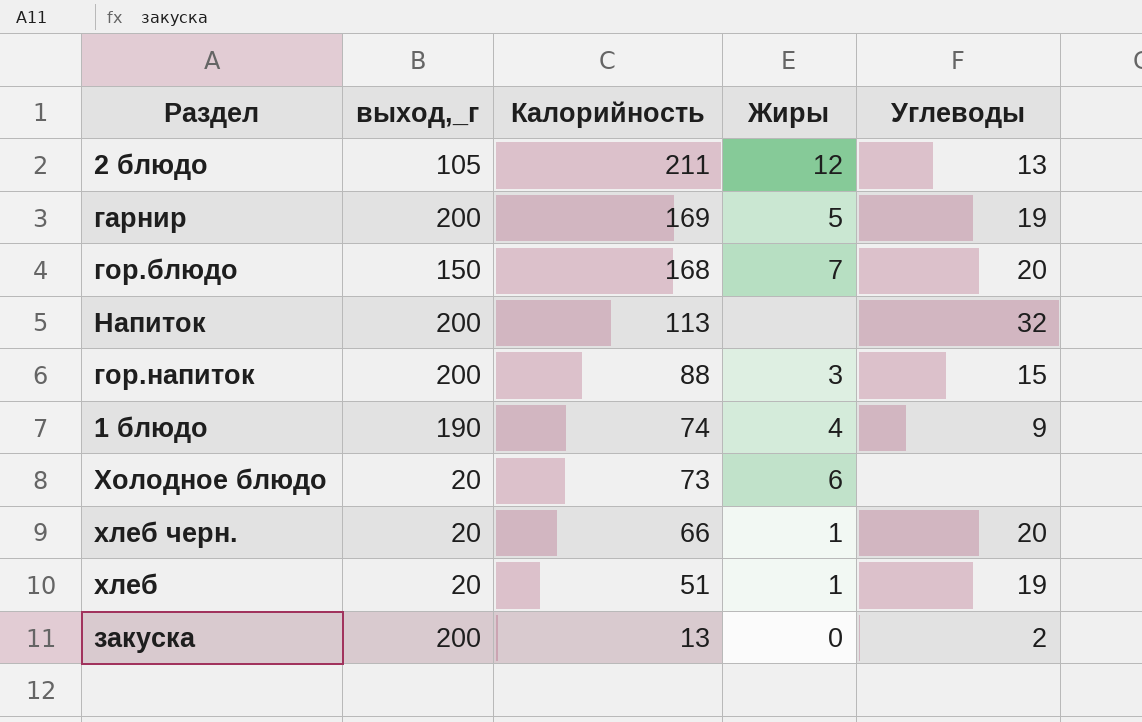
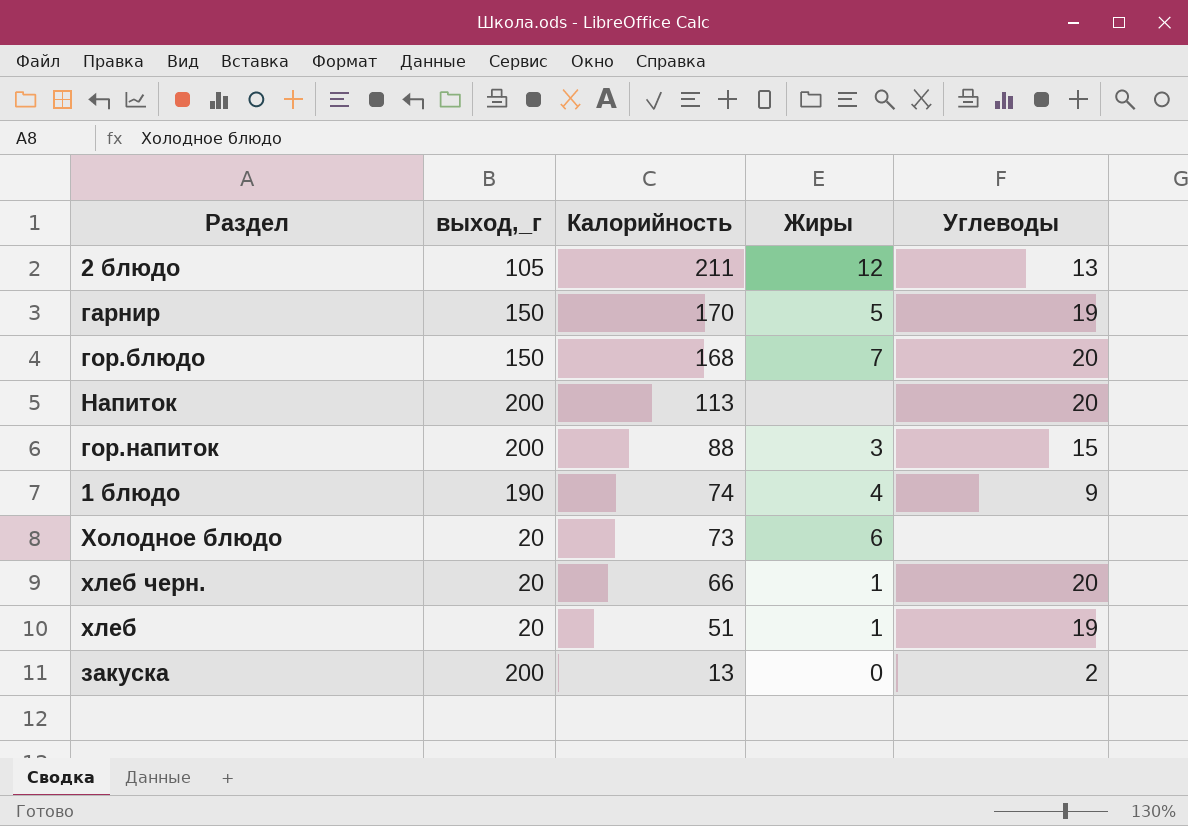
гарнир | выход,_г: 200 -> 150
гарнир | Калорийность: 169 -> 170
Напиток | Углеводы: 32 -> 20

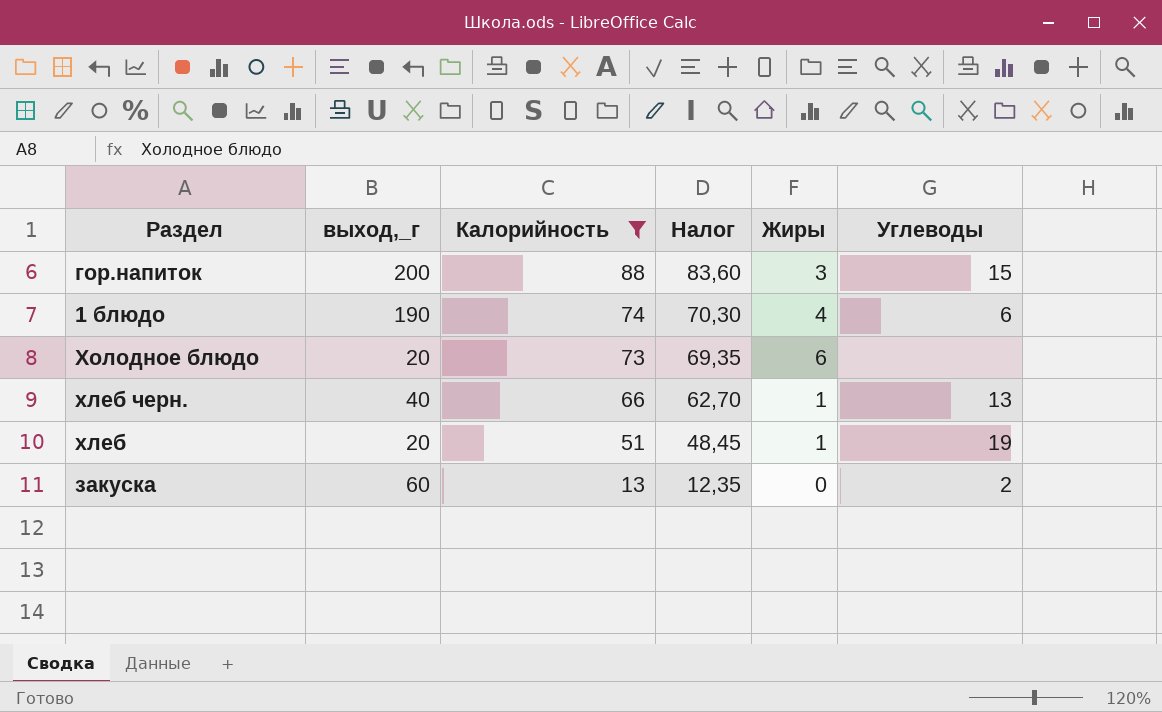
filter: none -> Калорийность <= 88
column Налог | formula: none -> [Калорийность] * 0,95
1 блюдо | Углеводы: 9 -> 6
хлеб черн. | выход,_г: 20 -> 40
хлеб черн. | Углеводы: 20 -> 13
закуска | выход,_г: 200 -> 60

